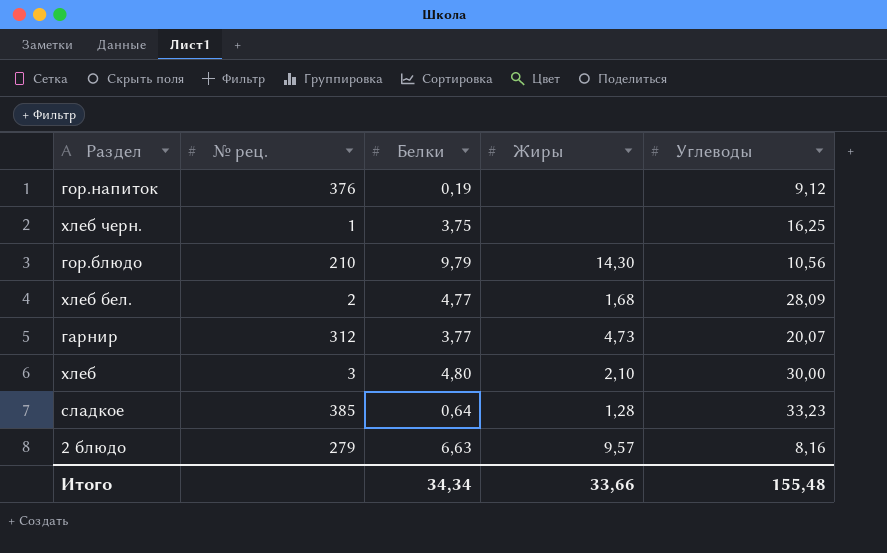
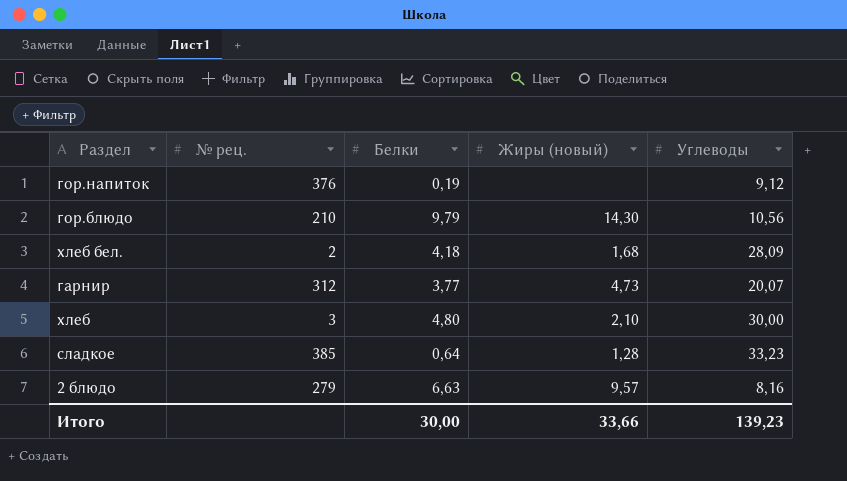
column name: Жиры -> Жиры (новый)
row хлеб черн.: 1 | 3,75 | none | 16,25 -> none
хлеб бел. | Белки: 4,77 -> 4,18
Итого | Белки: 34,34 -> 30,00
Итого | Углеводы: 155,48 -> 139,23

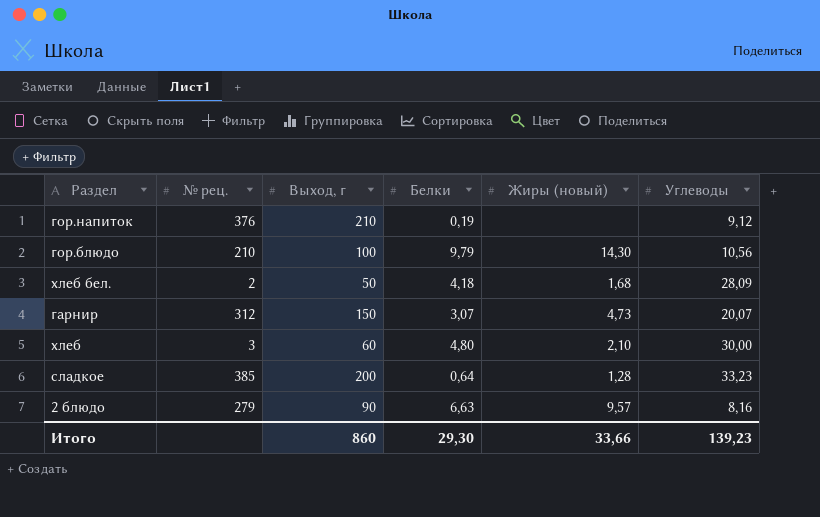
column Выход, г | position: none -> 3
гарнир | Белки: 3,77 -> 3,07
Итого | Белки: 30,00 -> 29,30

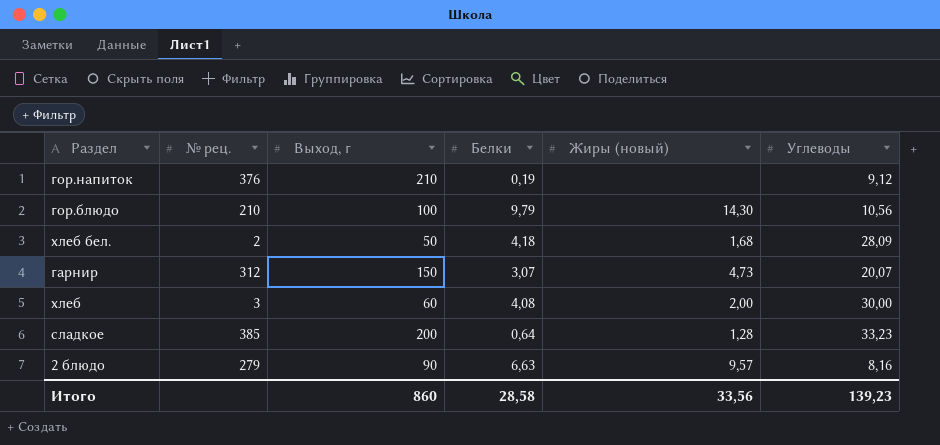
хлеб | Белки: 4,80 -> 4,08
хлеб | Жиры (новый): 2,10 -> 2,00
Итого | Белки: 29,30 -> 28,58
Итого | Жиры (новый): 33,66 -> 33,56

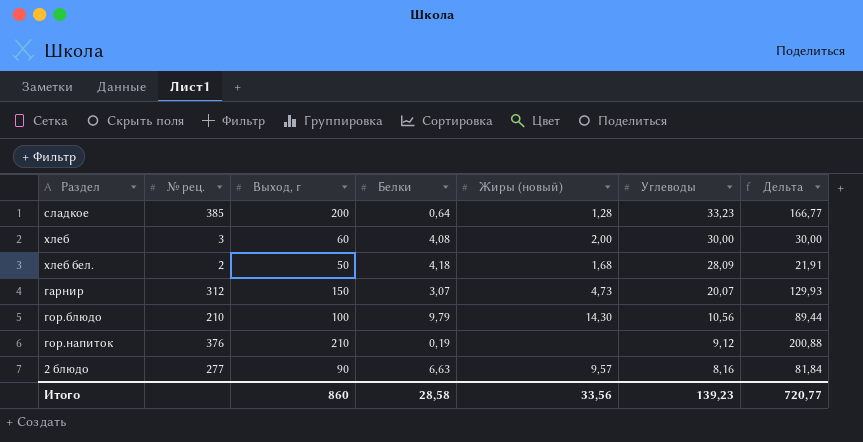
row order: none -> Углеводы descending
column Дельта | formula: none -> [Выход, г] - [Углеводы]
2 блюдо | № рец.: 279 -> 277

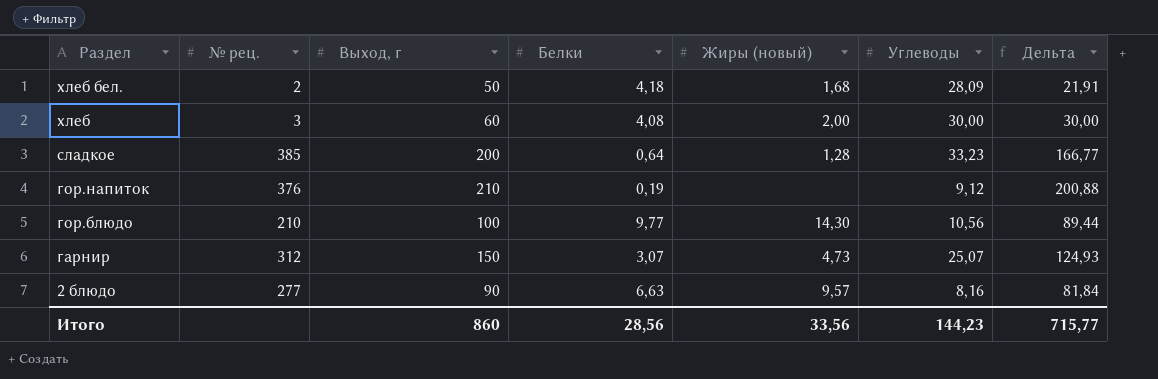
row order: Углеводы descending -> Раздел descending
гор.блюдо | Белки: 9,79 -> 9,77
гарнир | Углеводы: 20,07 -> 25,07
гарнир | Дельта: 129,93 -> 124,93
Итого | Белки: 28,58 -> 28,56
Итого | Углеводы: 139,23 -> 144,23
Итого | Дельта: 720,77 -> 715,77

